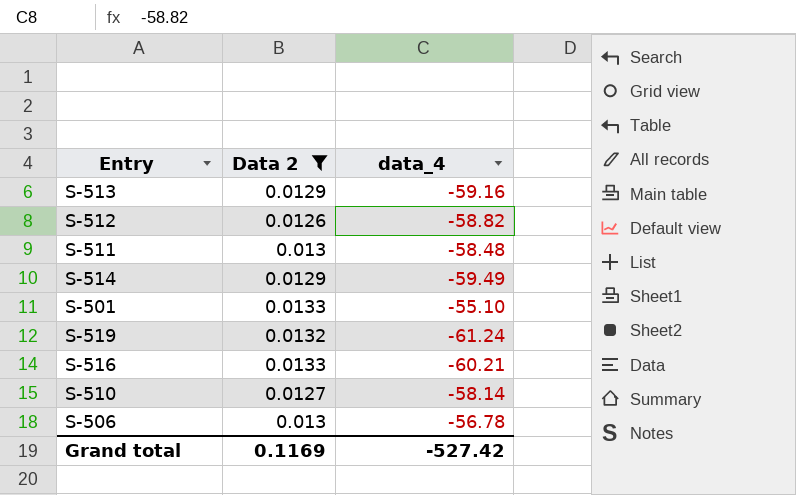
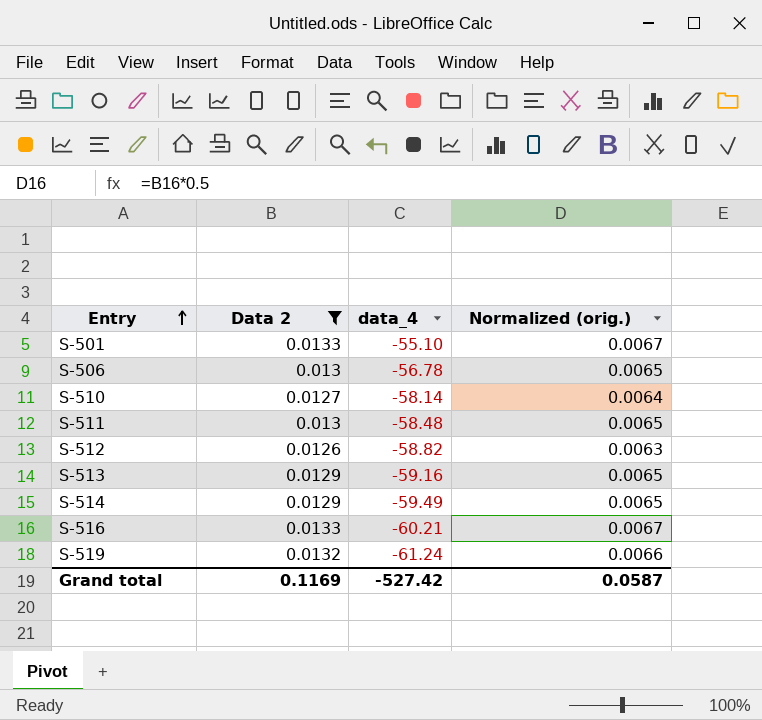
row order: none -> Entry ascending
column Normalized (orig.) | formula: none -> [Data 2] * 0.5

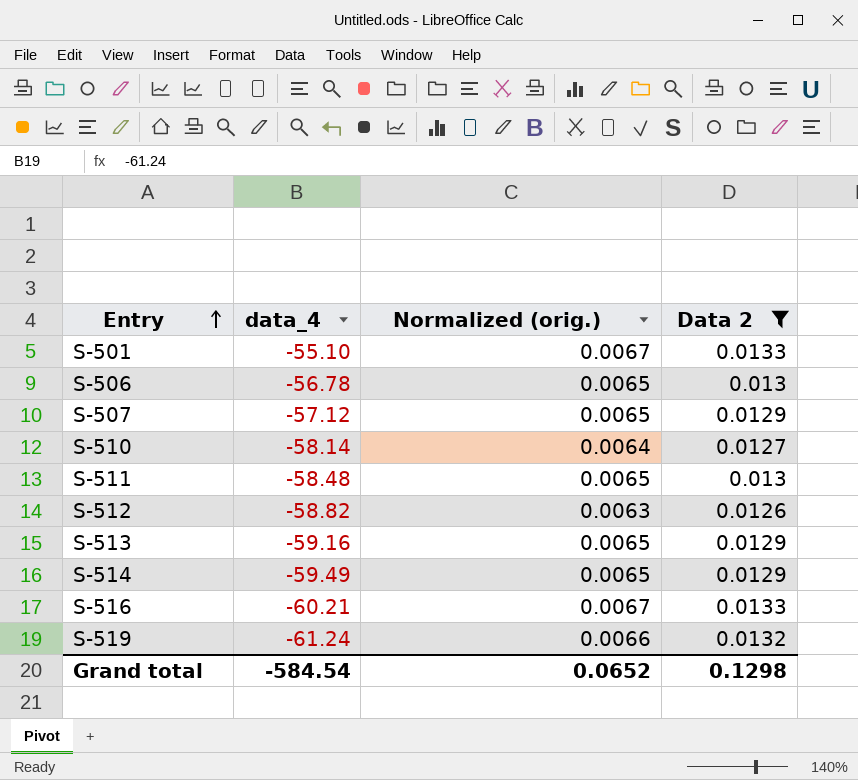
column Data 2 | position: 2 -> 4
row S-507: none -> -57.12 | 0.0065 | 0.0129
Grand total | data_4: -527.42 -> -584.54
Grand total | Normalized (orig.): 0.0587 -> 0.0652
Grand total | Data 2: 0.1169 -> 0.1298

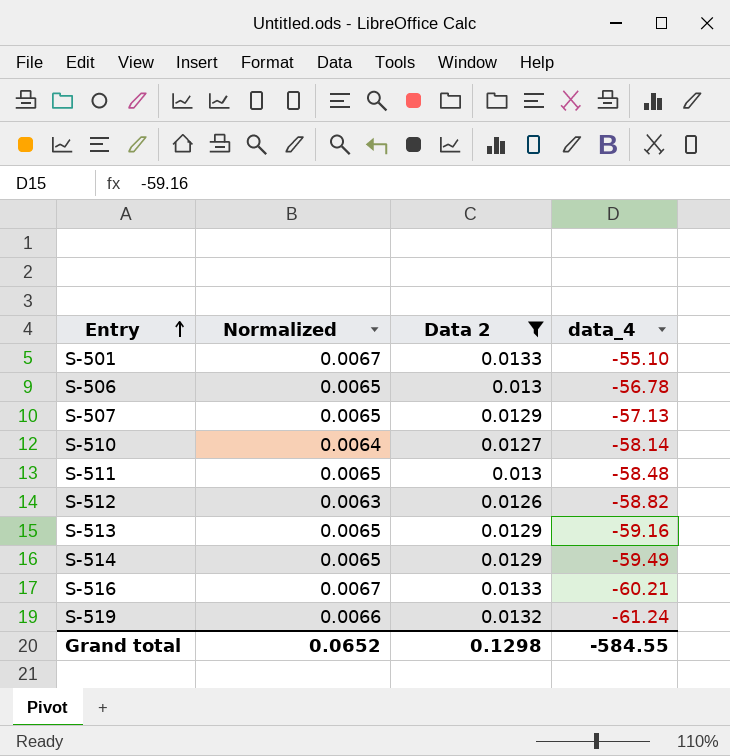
column name: Normalized (orig.) -> Normalized
column data_4 | position: 2 -> 4
S-507 | data_4: -57.12 -> -57.13
Grand total | data_4: -584.54 -> -584.55

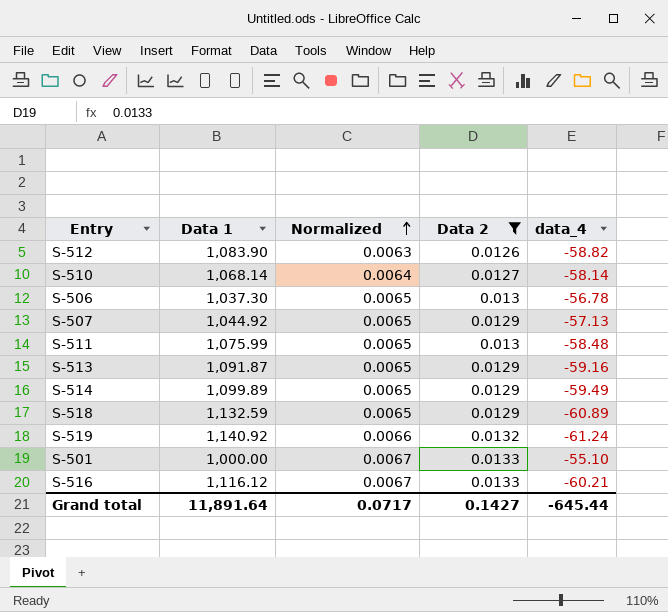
row order: Entry ascending -> Normalized ascending
column Data 1 | position: none -> 2
row S-518: none -> 1,132.59 | 0.0065 | 0.0129 | -60.89
Grand total | Normalized: 0.0652 -> 0.0717
Grand total | Data 2: 0.1298 -> 0.1427
Grand total | data_4: -584.55 -> -645.44

